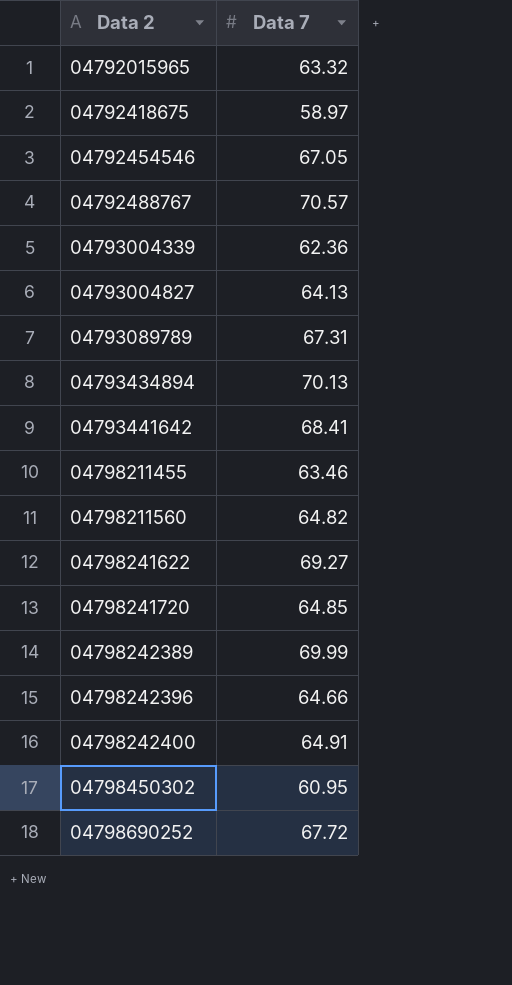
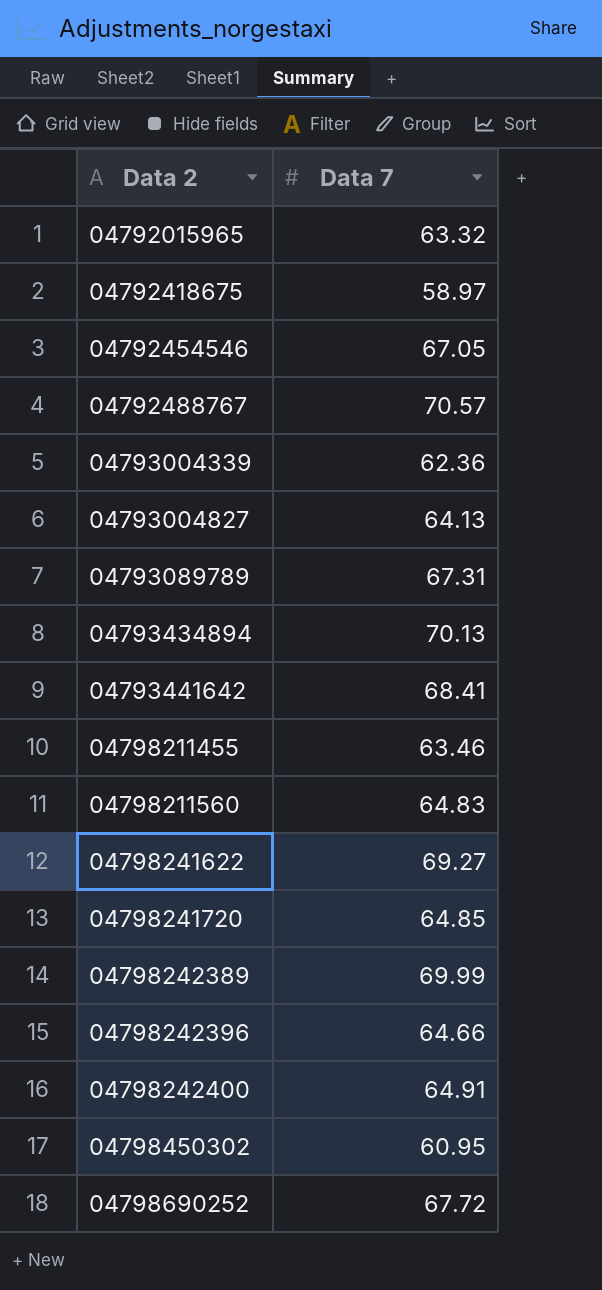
04798211560 | Data 7: 64.82 -> 64.83

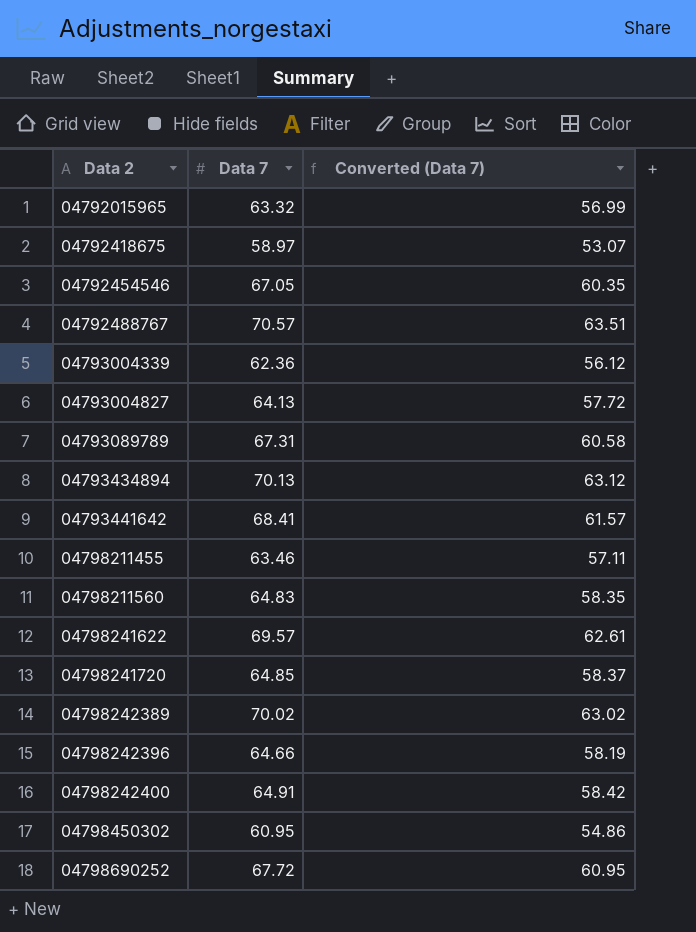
column Converted (Data 7) | formula: none -> [Data 7] * 0.9
04798241622 | Data 7: 69.27 -> 69.57
04798242389 | Data 7: 69.99 -> 70.02

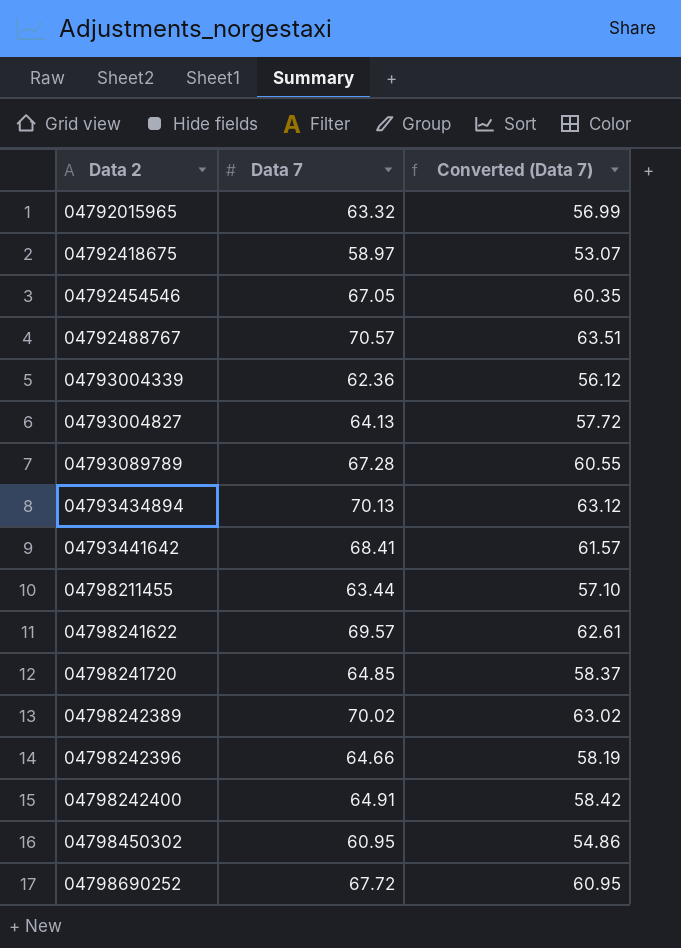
row 04798211560: 64.83 | 58.35 -> none
04793089789 | Data 7: 67.31 -> 67.28
04793089789 | Converted (Data 7): 60.58 -> 60.55
04798211455 | Data 7: 63.46 -> 63.44
04798211455 | Converted (Data 7): 57.11 -> 57.10

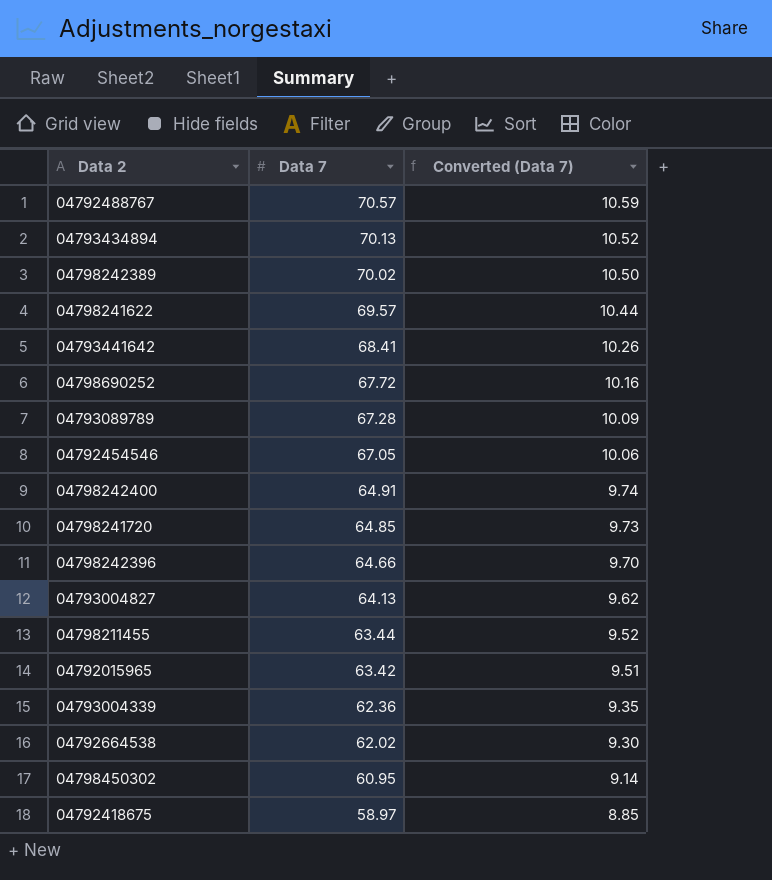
row order: Data 2 ascending -> Data 7 descending
column Converted (Data 7) | formula: [Data 7] * 0.9 -> [Data 7] * 0.15
04792015965 | Data 7: 63.32 -> 63.42
row 04792664538: none -> 62.02 | 9.30

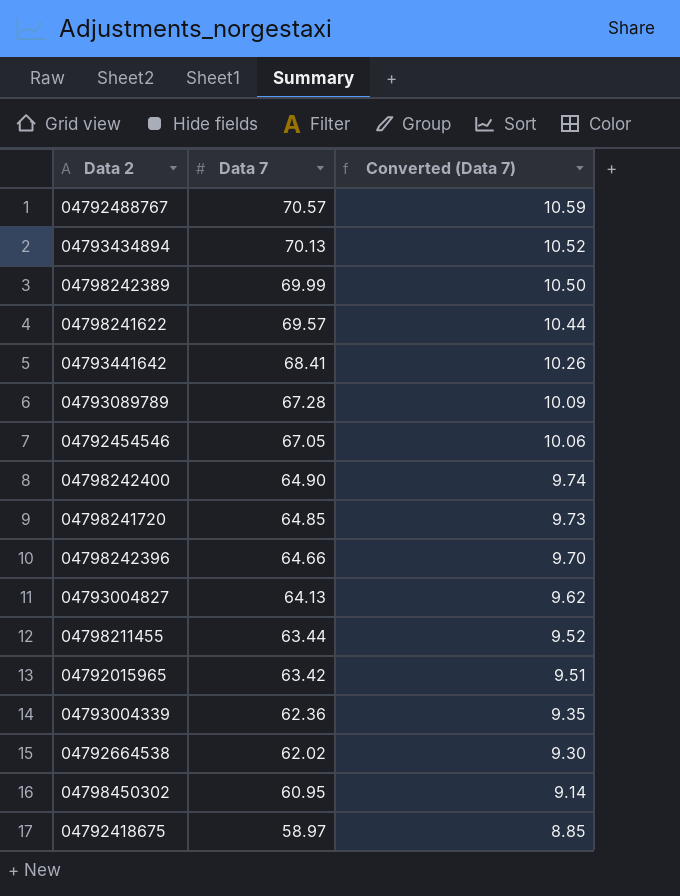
row 04798690252: 67.72 | 10.16 -> none
04798242389 | Data 7: 70.02 -> 69.99
04798242400 | Data 7: 64.91 -> 64.90

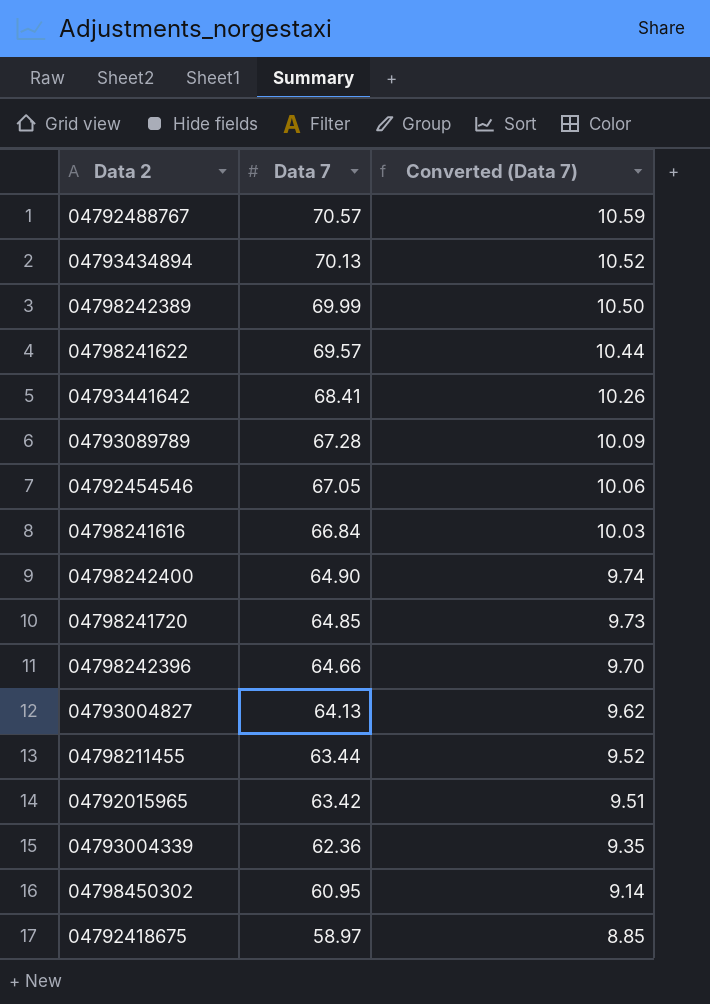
row 04792664538: 62.02 | 9.30 -> none
row 04798241616: none -> 66.84 | 10.03

